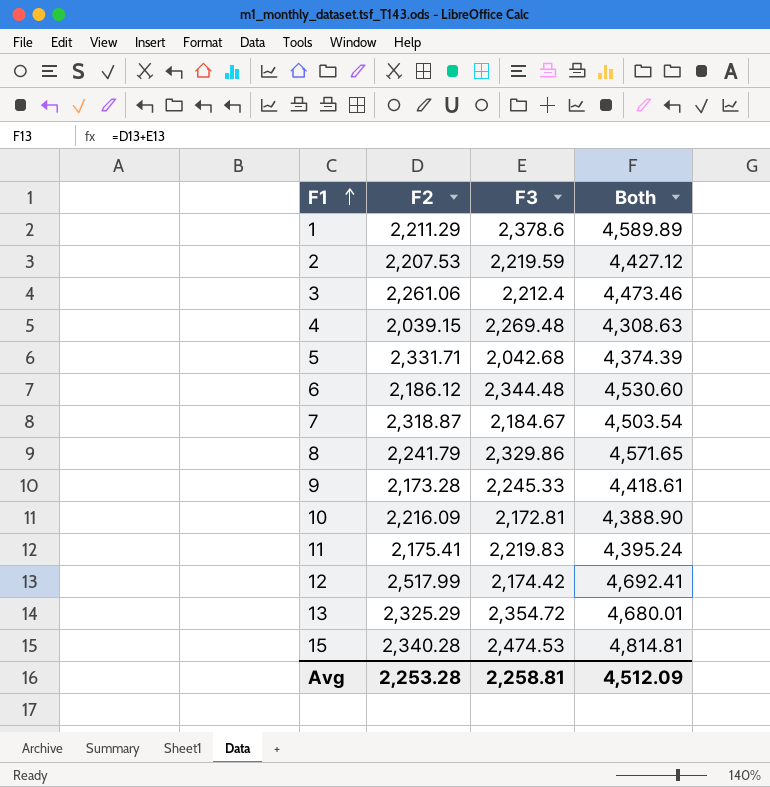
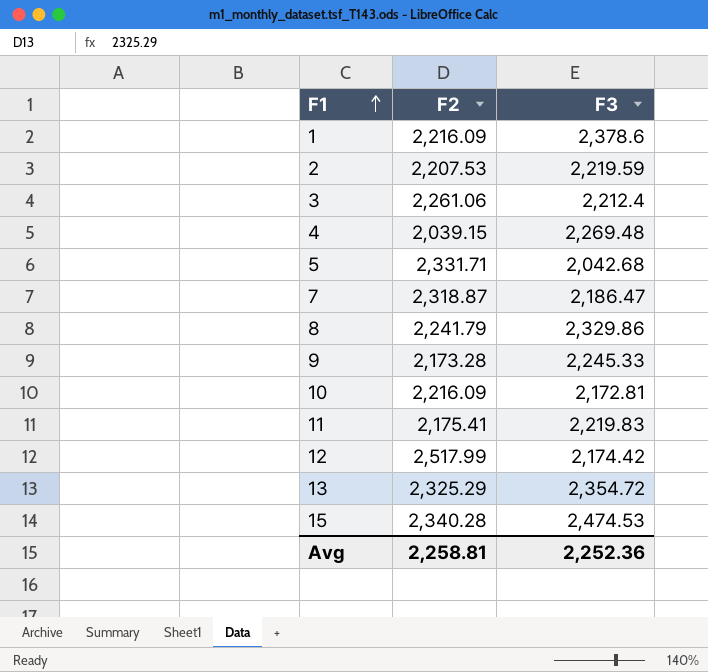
column Both | formula: [F2] + [F3] -> none
row 6: 2,186.12 | 2,344.48 | 4,530.60 -> none
1 | F2: 2,211.29 -> 2,216.09
7 | F3: 2,184.67 -> 2,186.47
Avg | F2: 2,253.28 -> 2,258.81
Avg | F3: 2,258.81 -> 2,252.36

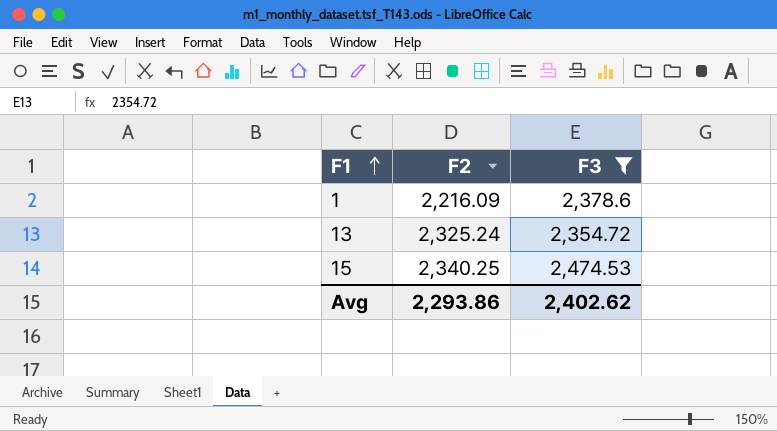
filter: none -> F3 >= 2,354.72
13 | F2: 2,325.29 -> 2,325.24
15 | F2: 2,340.28 -> 2,340.25
Avg | F2: 2,258.81 -> 2,293.86
Avg | F3: 2,252.36 -> 2,402.62

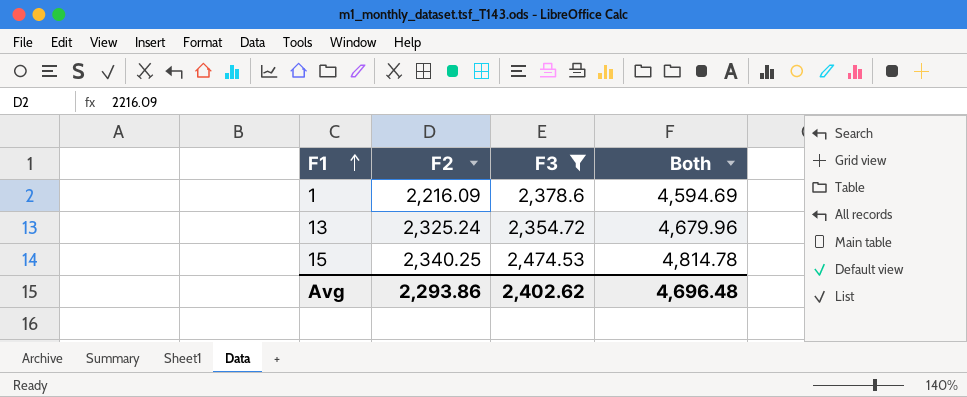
column Both | formula: none -> [F2] + [F3]

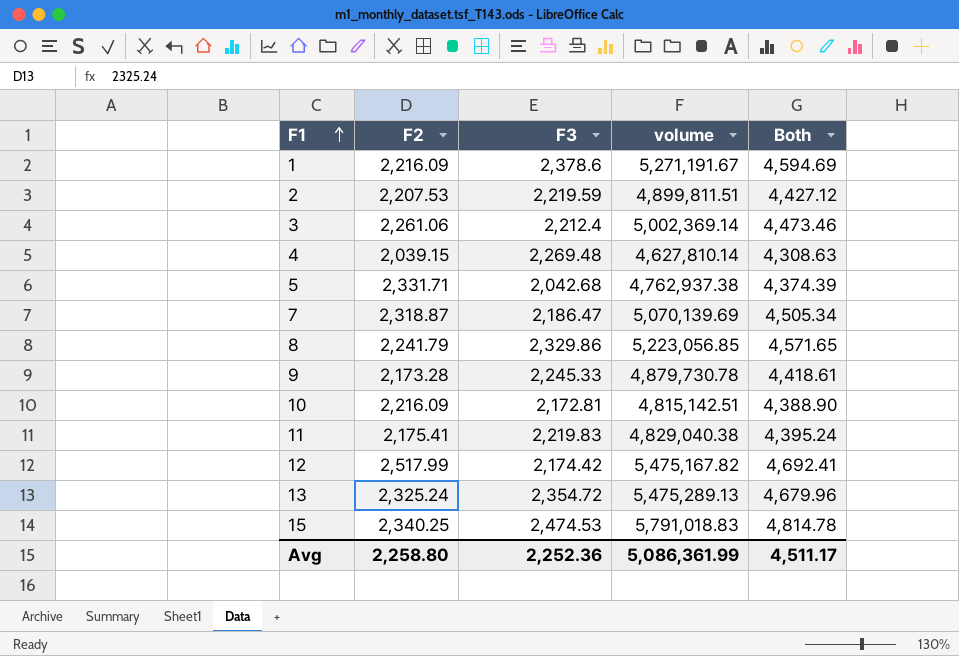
filter: F3 >= 2,354.72 -> none
column volume | formula: none -> [F2] * [F3]
Avg | F2: 2,293.86 -> 2,258.80
Avg | F3: 2,402.62 -> 2,252.36
Avg | Both: 4,696.48 -> 4,511.17

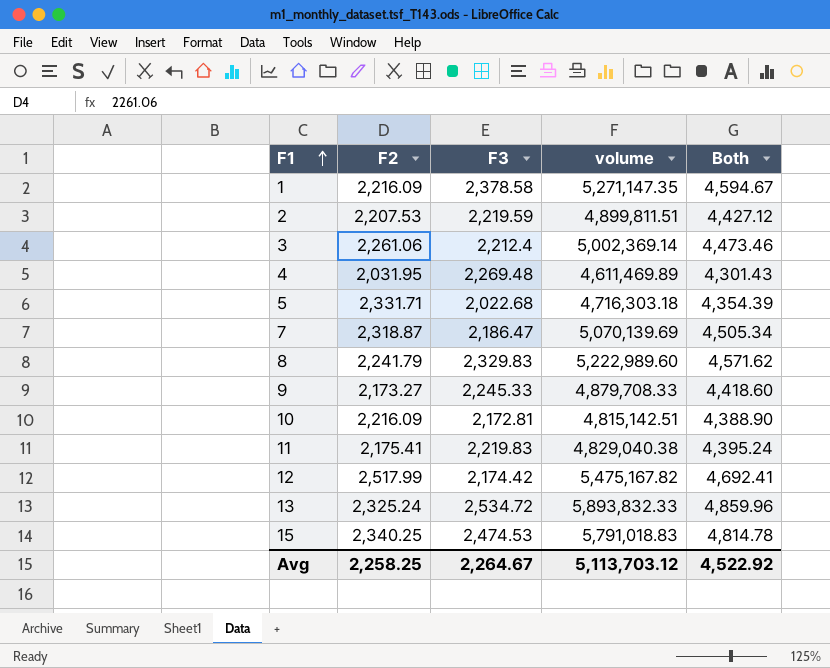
1 | F3: 2,378.6 -> 2,378.58
1 | volume: 5,271,191.67 -> 5,271,147.35
1 | Both: 4,594.69 -> 4,594.67
4 | F2: 2,039.15 -> 2,031.95
4 | volume: 4,627,810.14 -> 4,611,469.89
4 | Both: 4,308.63 -> 4,301.43
5 | F3: 2,042.68 -> 2,022.68
5 | volume: 4,762,937.38 -> 4,716,303.18
5 | Both: 4,374.39 -> 4,354.39
8 | F3: 2,329.86 -> 2,329.83
8 | volume: 5,223,056.85 -> 5,222,989.60
8 | Both: 4,571.65 -> 4,571.62
9 | F2: 2,173.28 -> 2,173.27
9 | volume: 4,879,730.78 -> 4,879,708.33
9 | Both: 4,418.61 -> 4,418.60
13 | F3: 2,354.72 -> 2,534.72
13 | volume: 5,475,289.13 -> 5,893,832.33
13 | Both: 4,679.96 -> 4,859.96
Avg | F2: 2,258.80 -> 2,258.25
Avg | F3: 2,252.36 -> 2,264.67
Avg | volume: 5,086,361.99 -> 5,113,703.12
Avg | Both: 4,511.17 -> 4,522.92

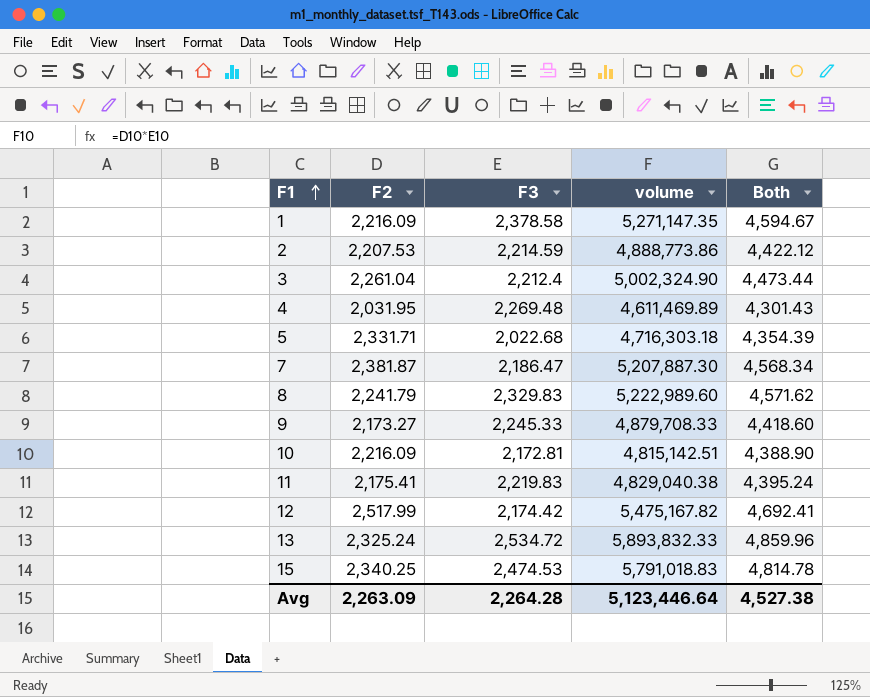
2 | F3: 2,219.59 -> 2,214.59
2 | volume: 4,899,811.51 -> 4,888,773.86
2 | Both: 4,427.12 -> 4,422.12
3 | F2: 2,261.06 -> 2,261.04
3 | volume: 5,002,369.14 -> 5,002,324.90
3 | Both: 4,473.46 -> 4,473.44
7 | F2: 2,318.87 -> 2,381.87
7 | volume: 5,070,139.69 -> 5,207,887.30
7 | Both: 4,505.34 -> 4,568.34
Avg | F2: 2,258.25 -> 2,263.09
Avg | F3: 2,264.67 -> 2,264.28
Avg | volume: 5,113,703.12 -> 5,123,446.64
Avg | Both: 4,522.92 -> 4,527.38

